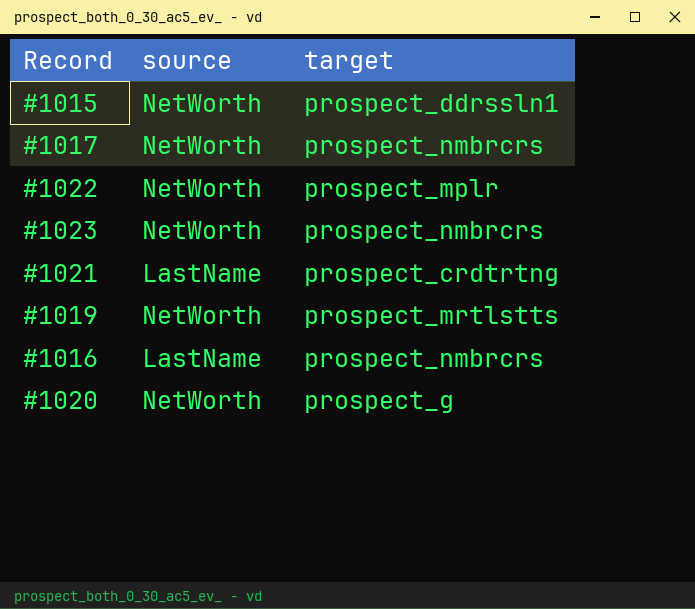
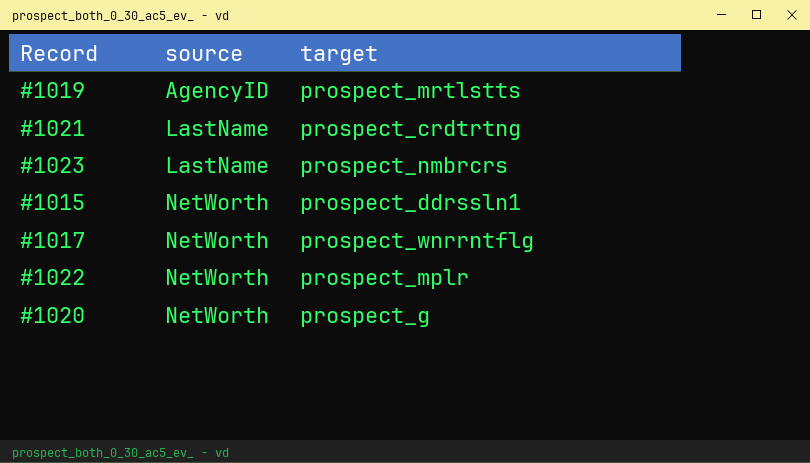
row order: none -> source ascending
row #1016: LastName | prospect_nmbrcrs -> none
#1019 | source: NetWorth -> AgencyID
#1023 | source: NetWorth -> LastName
#1017 | target: prospect_nmbrcrs -> prospect_wnrrntflg

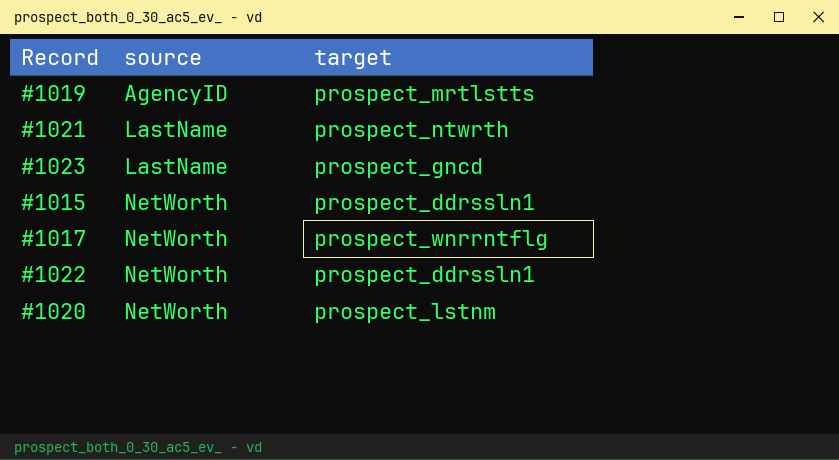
#1021 | target: prospect_crdtrtng -> prospect_ntwrth
#1023 | target: prospect_nmbrcrs -> prospect_gncd
#1022 | target: prospect_mplr -> prospect_ddrssln1
#1020 | target: prospect_g -> prospect_lstnm

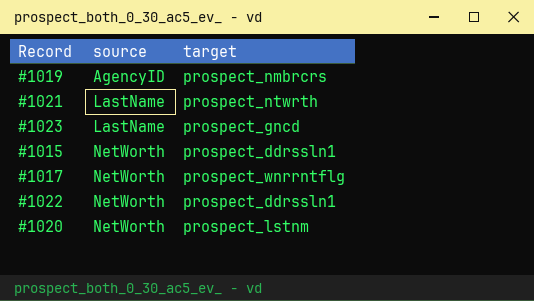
#1019 | target: prospect_mrtlstts -> prospect_nmbrcrs

